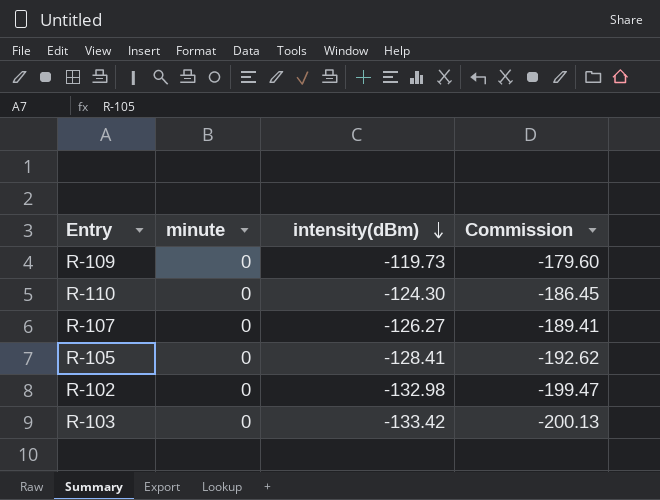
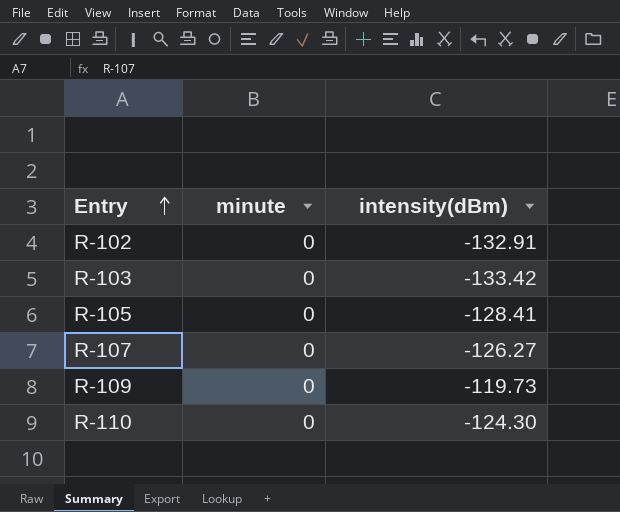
row order: intensity(dBm) descending -> Entry ascending
column Commission | formula: [intensity(dBm)] * 1.5 -> none
R-102 | intensity(dBm): -132.98 -> -132.91

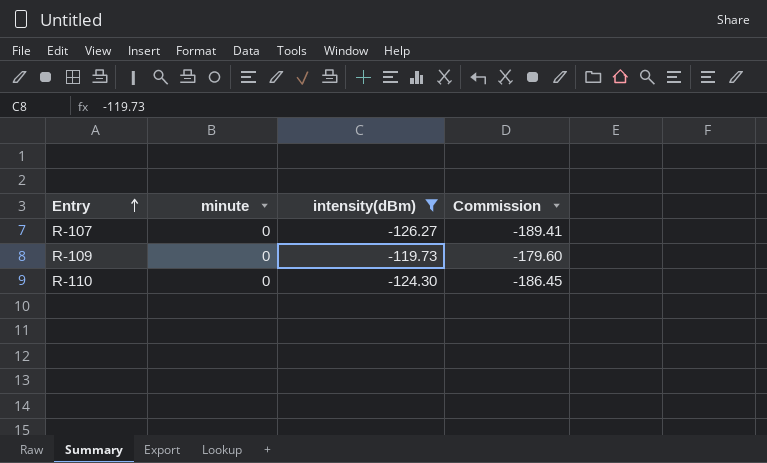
filter: none -> intensity(dBm) >= -126.27
column Commission | formula: none -> [intensity(dBm)] * 1.5

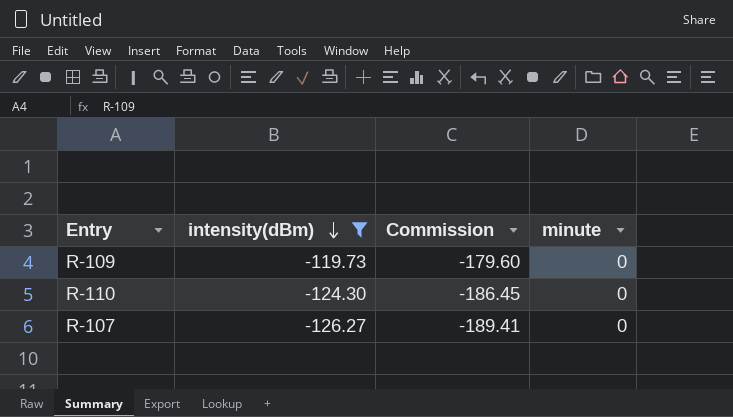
row order: Entry ascending -> intensity(dBm) descending
column minute | position: 2 -> 4

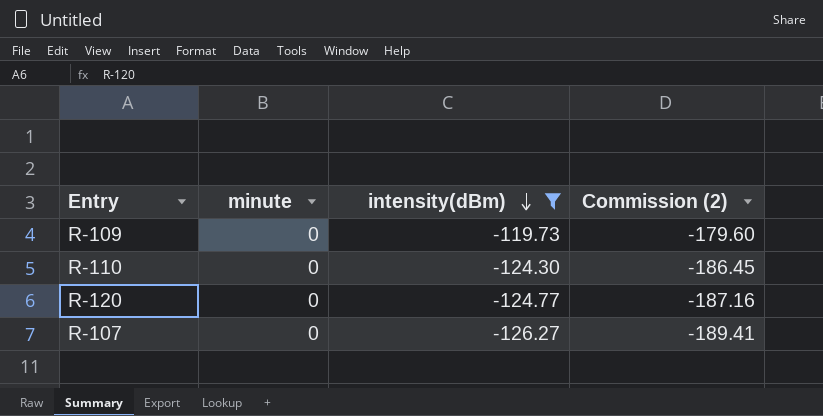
column minute | position: 4 -> 2
column name: Commission -> Commission (2)
row R-120: none -> 0 | -124.77 | -187.16

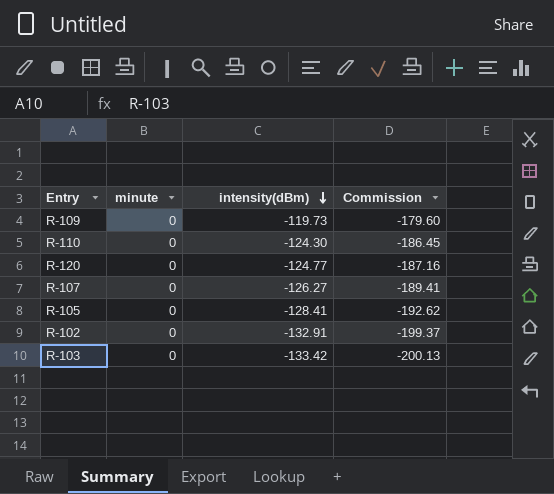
filter: intensity(dBm) >= -126.27 -> none
column name: Commission (2) -> Commission

